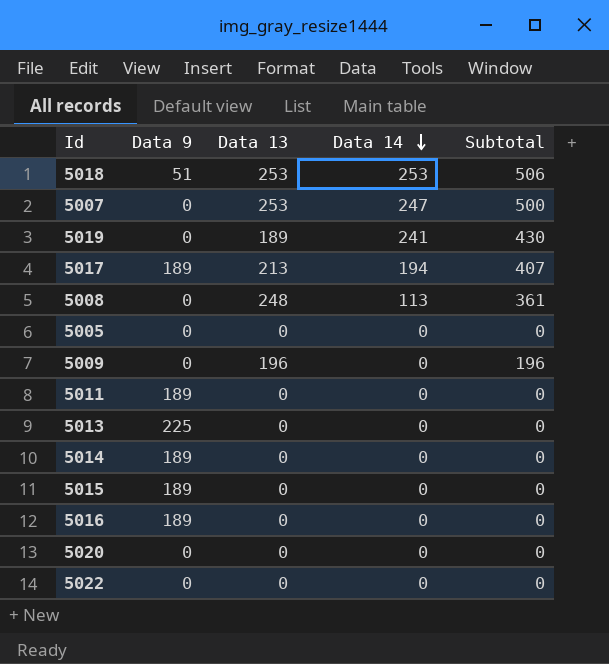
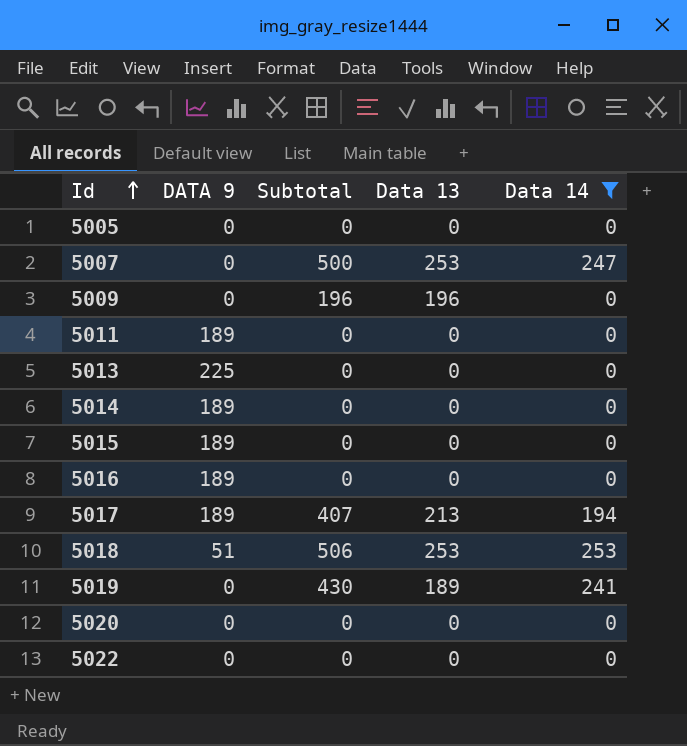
filter: none -> Data 14 != 113
row order: Data 14 descending -> Id ascending
column name: Data 9 -> DATA 9
column Subtotal | position: 5 -> 3

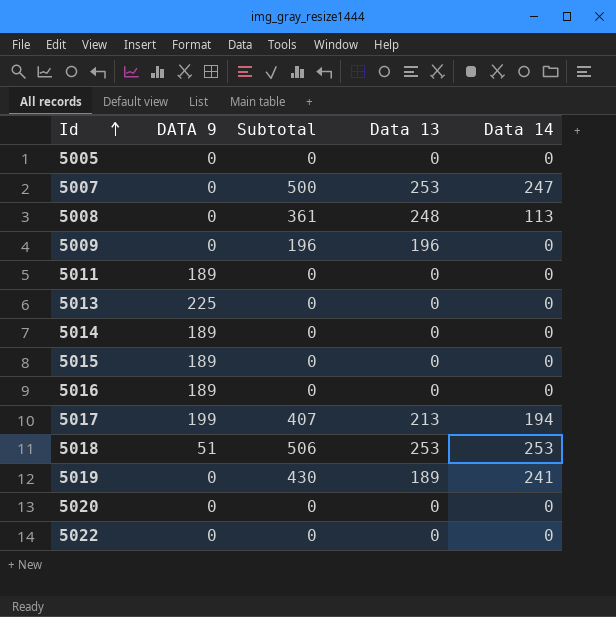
filter: Data 14 != 113 -> none
5017 | DATA 9: 189 -> 199

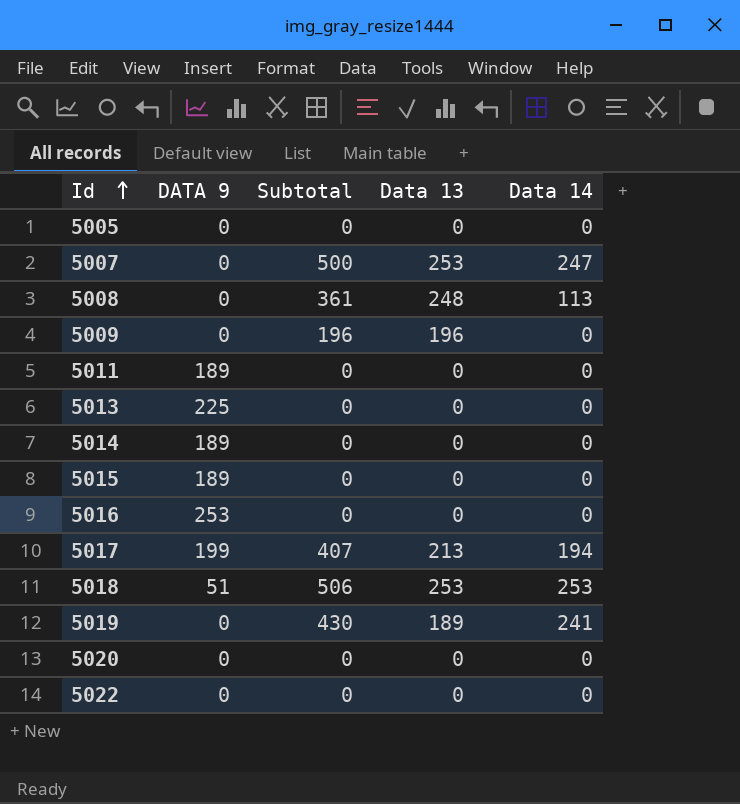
5016 | DATA 9: 189 -> 253

